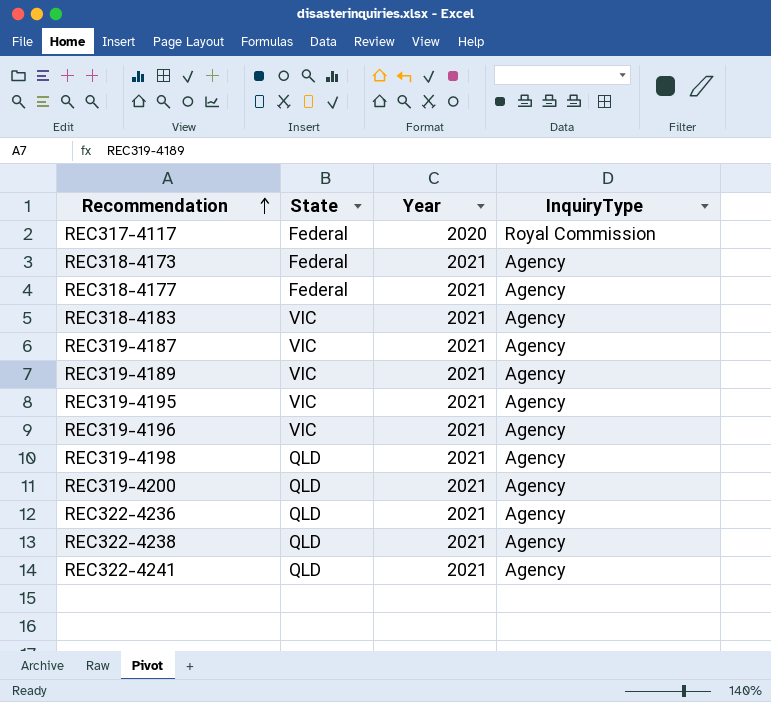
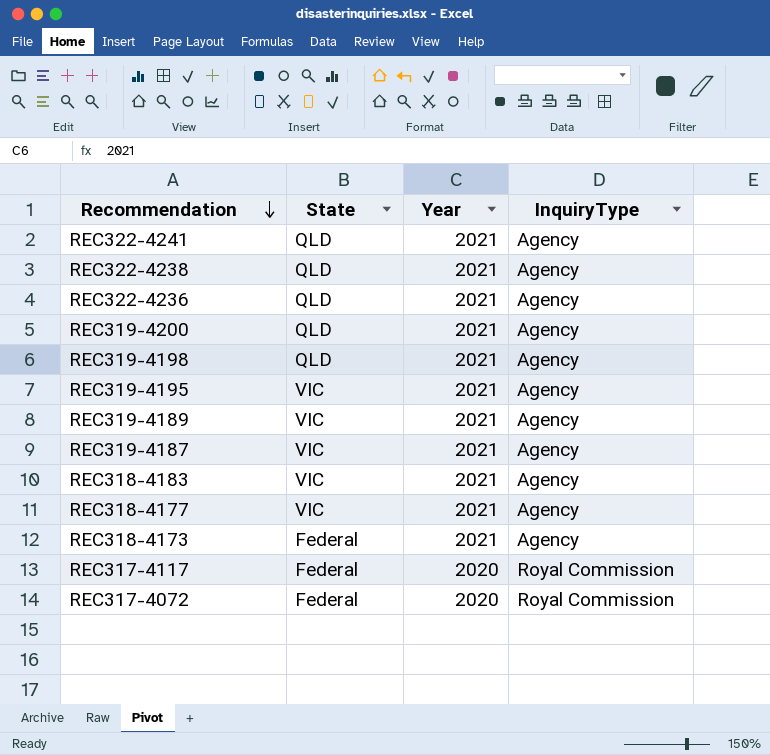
row order: Recommendation ascending -> Recommendation descending
row REC319-4196: VIC | 2021 | Agency -> none
REC318-4177 | State: Federal -> VIC
row REC317-4072: none -> Federal | 2020 | Royal Commission

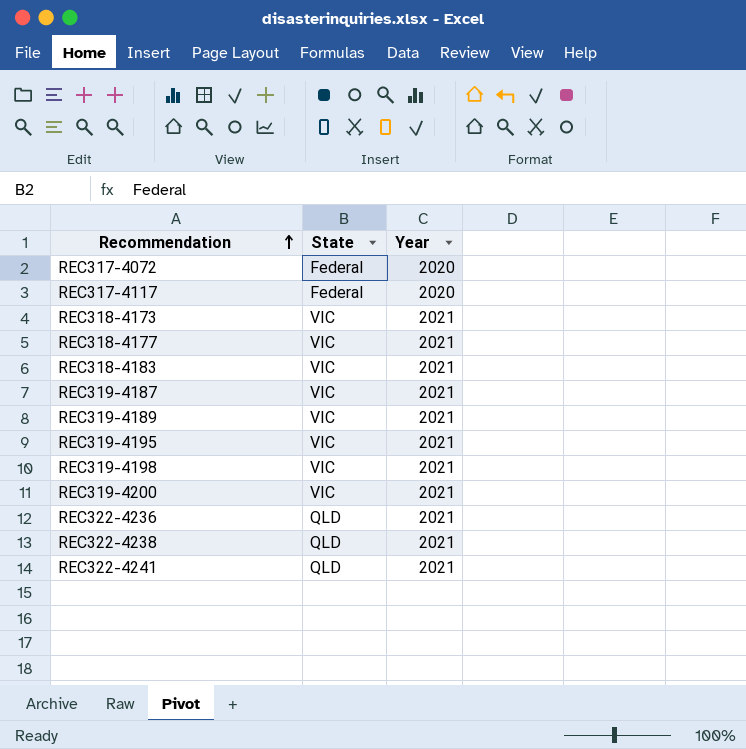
row order: Recommendation descending -> Recommendation ascending
column InquiryType | position: 4 -> none
REC318-4173 | State: Federal -> VIC
REC319-4198 | State: QLD -> VIC
REC319-4200 | State: QLD -> VIC

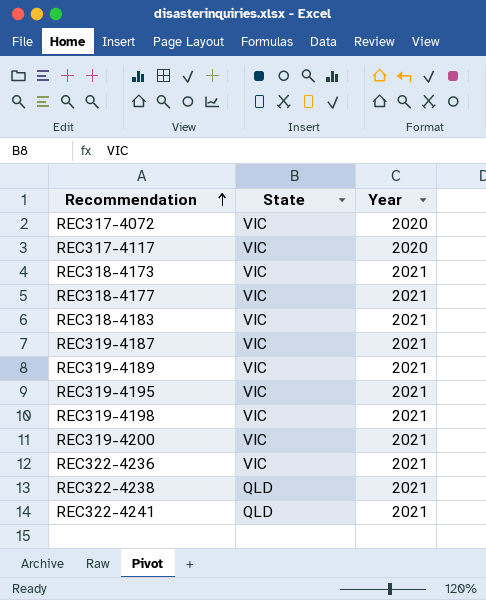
REC317-4072 | State: Federal -> VIC
REC317-4117 | State: Federal -> VIC
REC322-4236 | State: QLD -> VIC

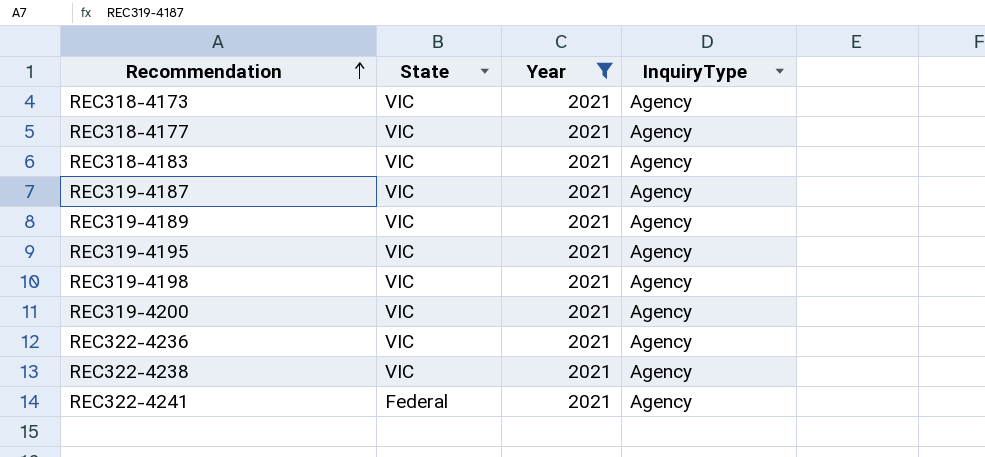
filter: none -> Year = 2021
column InquiryType | position: none -> 4
REC322-4238 | State: QLD -> VIC
REC322-4241 | State: QLD -> Federal

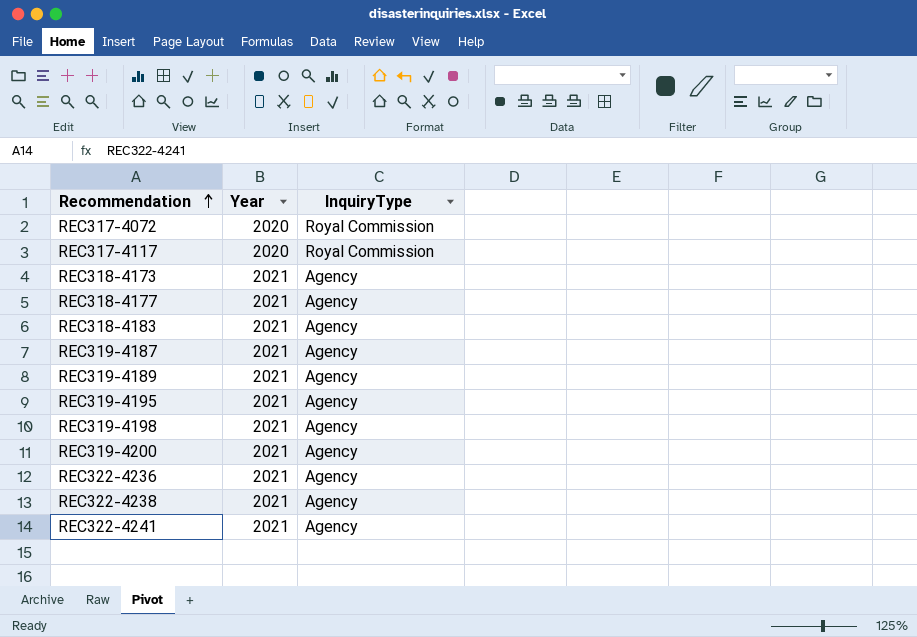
filter: Year = 2021 -> none
column State | position: 2 -> none

